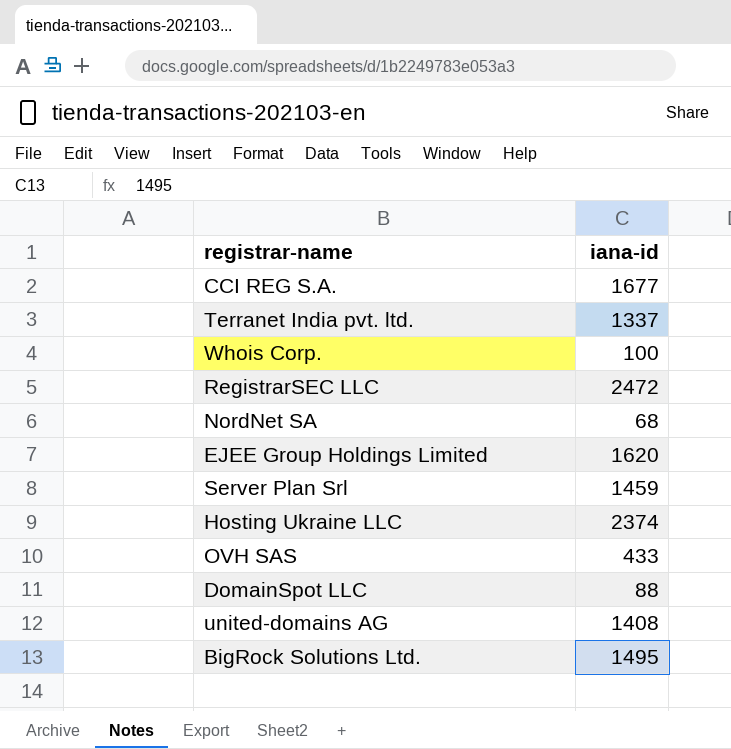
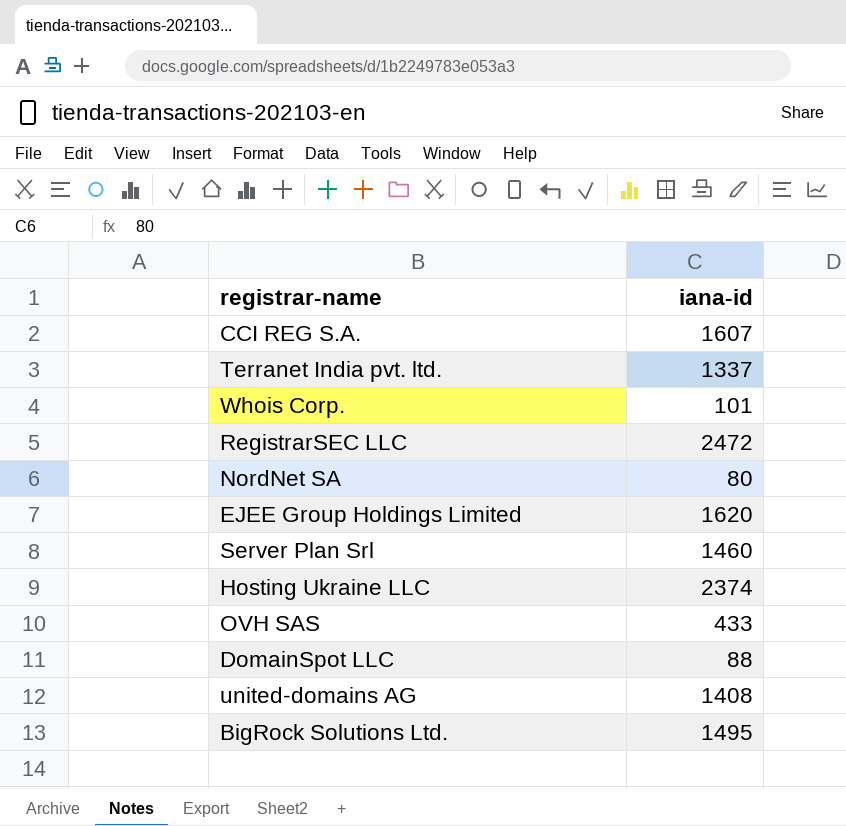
CCI REG S.A. | iana-id: 1677 -> 1607
Whois Corp. | iana-id: 100 -> 101
NordNet SA | iana-id: 68 -> 80
Server Plan Srl | iana-id: 1459 -> 1460

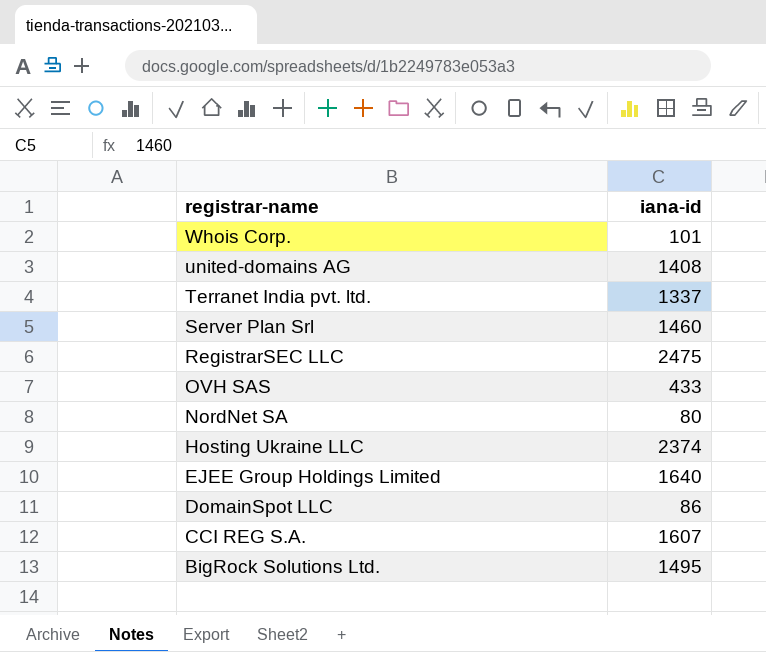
row order: none -> registrar-name descending
RegistrarSEC LLC | iana-id: 2472 -> 2475
EJEE Group Holdings Limited | iana-id: 1620 -> 1640
DomainSpot LLC | iana-id: 88 -> 86

